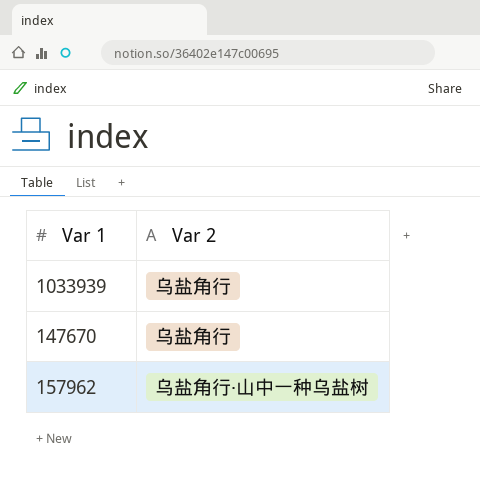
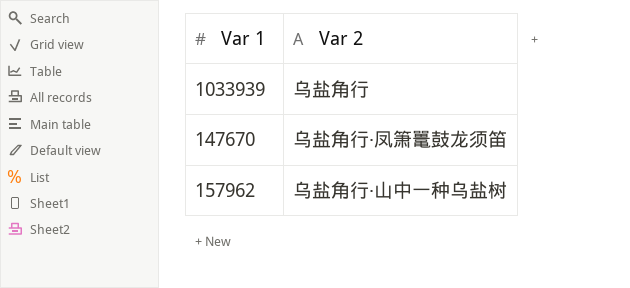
147670 | Var 2: 乌盐角行 -> 乌盐角行·凤箫鼍鼓龙须笛

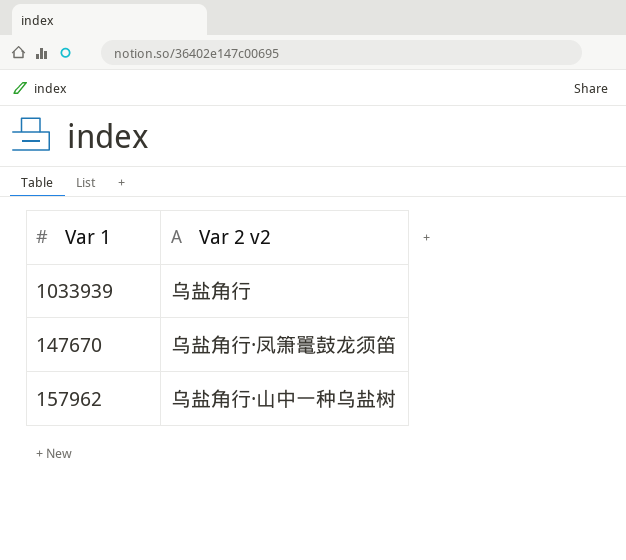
column name: Var 2 -> Var 2 v2

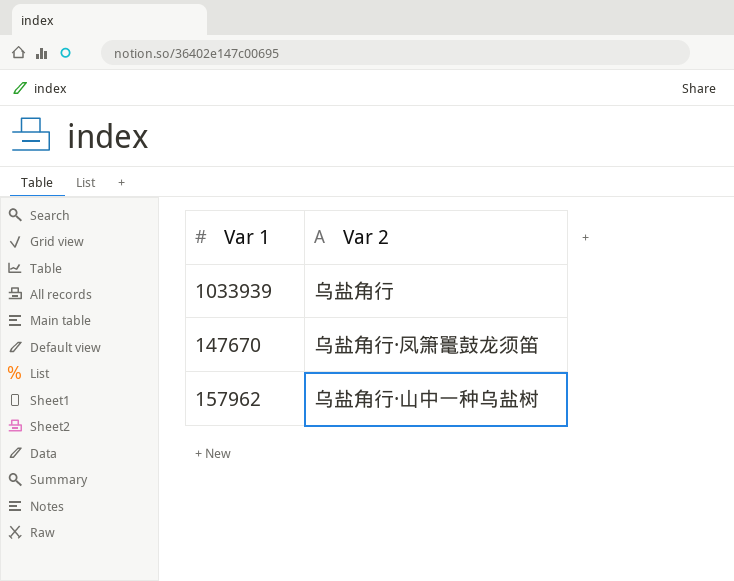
column name: Var 2 v2 -> Var 2

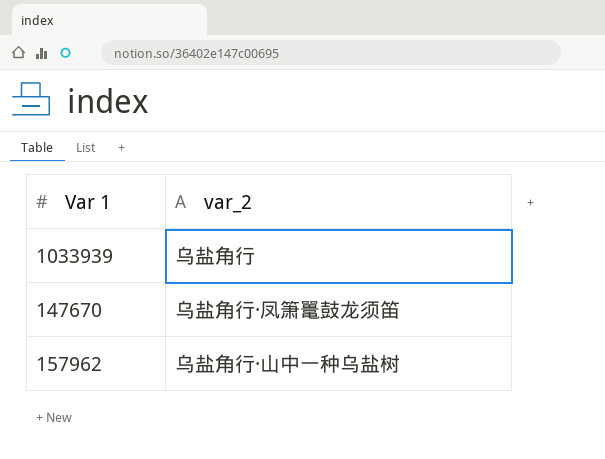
column name: Var 2 -> var_2

